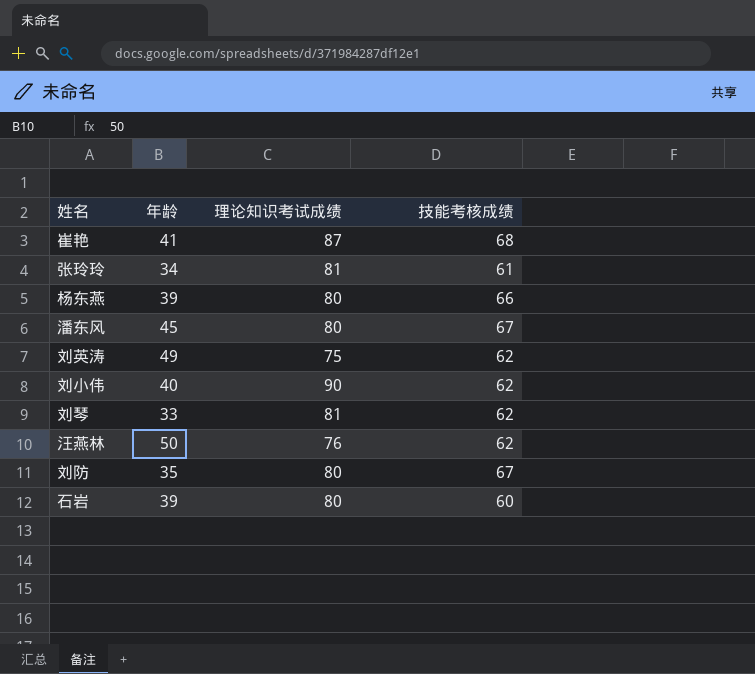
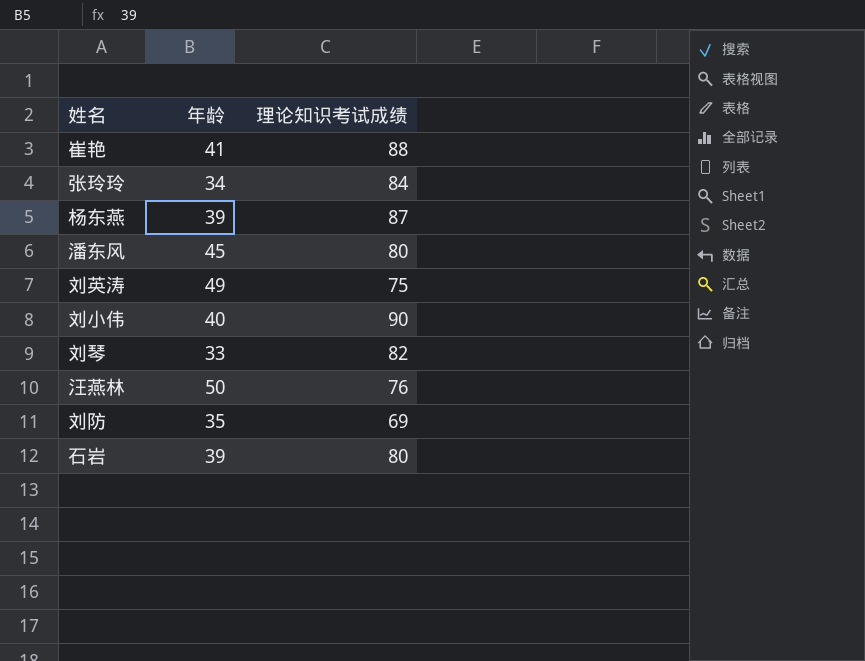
column 技能考核成绩 | position: 4 -> none
崔艳 | 理论知识考试成绩: 87 -> 88
张玲玲 | 理论知识考试成绩: 81 -> 84
杨东燕 | 理论知识考试成绩: 80 -> 87
刘琴 | 理论知识考试成绩: 81 -> 82
刘防 | 理论知识考试成绩: 80 -> 69

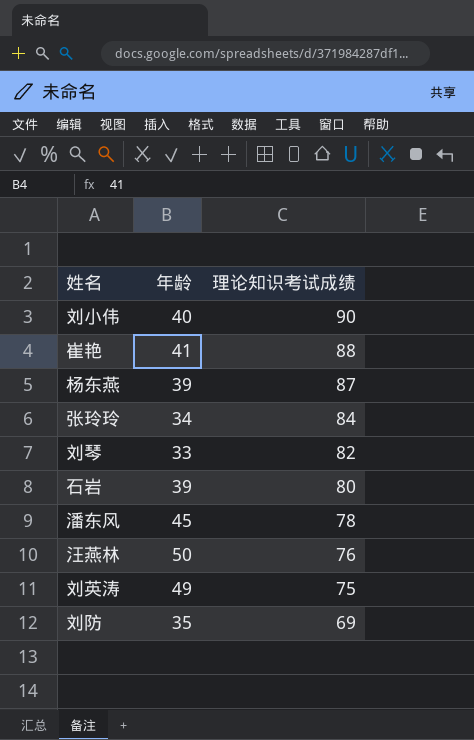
row order: none -> 理论知识考试成绩 descending
潘东风 | 理论知识考试成绩: 80 -> 78

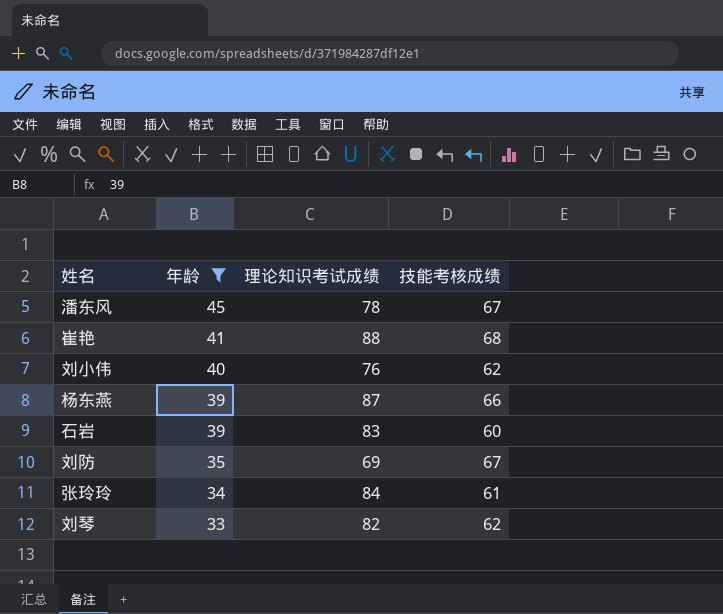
filter: none -> 年龄 <= 45
row order: 理论知识考试成绩 descending -> 年龄 descending
column 技能考核成绩 | position: none -> 4
刘小伟 | 理论知识考试成绩: 90 -> 76
石岩 | 理论知识考试成绩: 80 -> 83

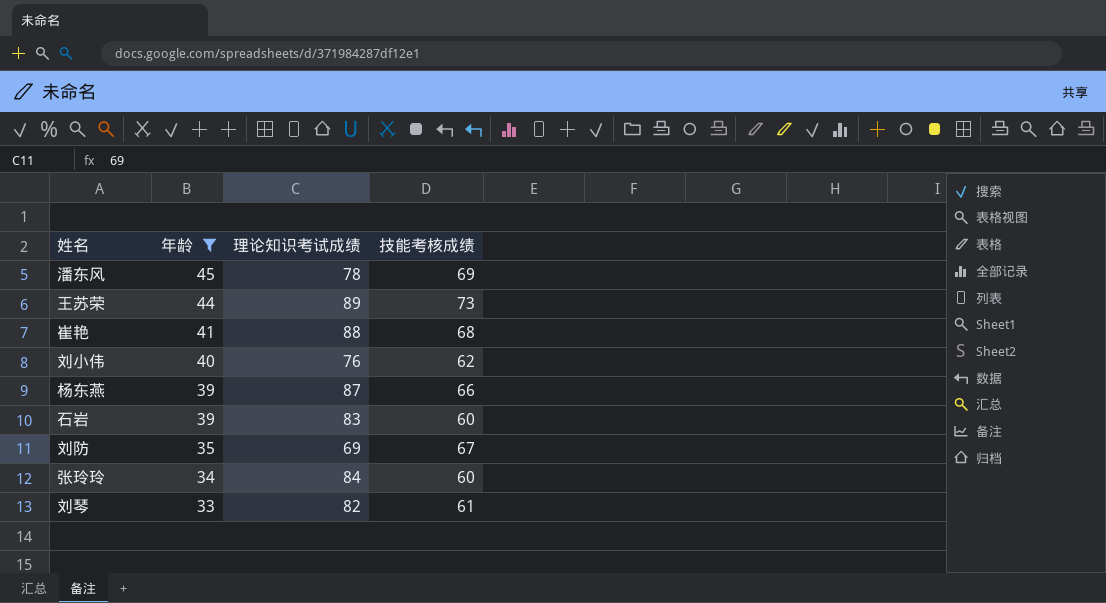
潘东风 | 技能考核成绩: 67 -> 69
row 王苏荣: none -> 44 | 89 | 73
张玲玲 | 技能考核成绩: 61 -> 60
刘琴 | 技能考核成绩: 62 -> 61

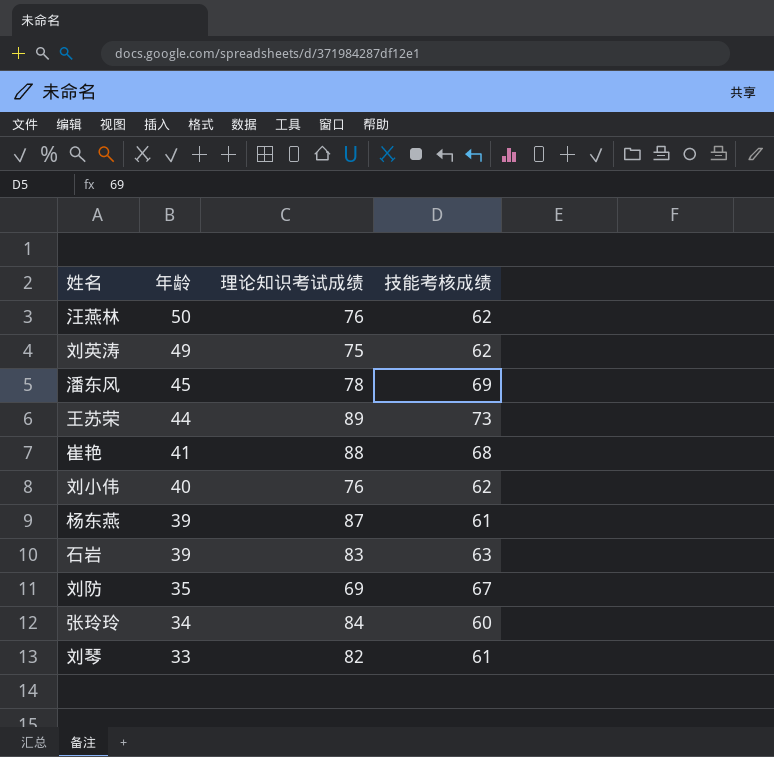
filter: 年龄 <= 45 -> none
杨东燕 | 技能考核成绩: 66 -> 61
石岩 | 技能考核成绩: 60 -> 63

